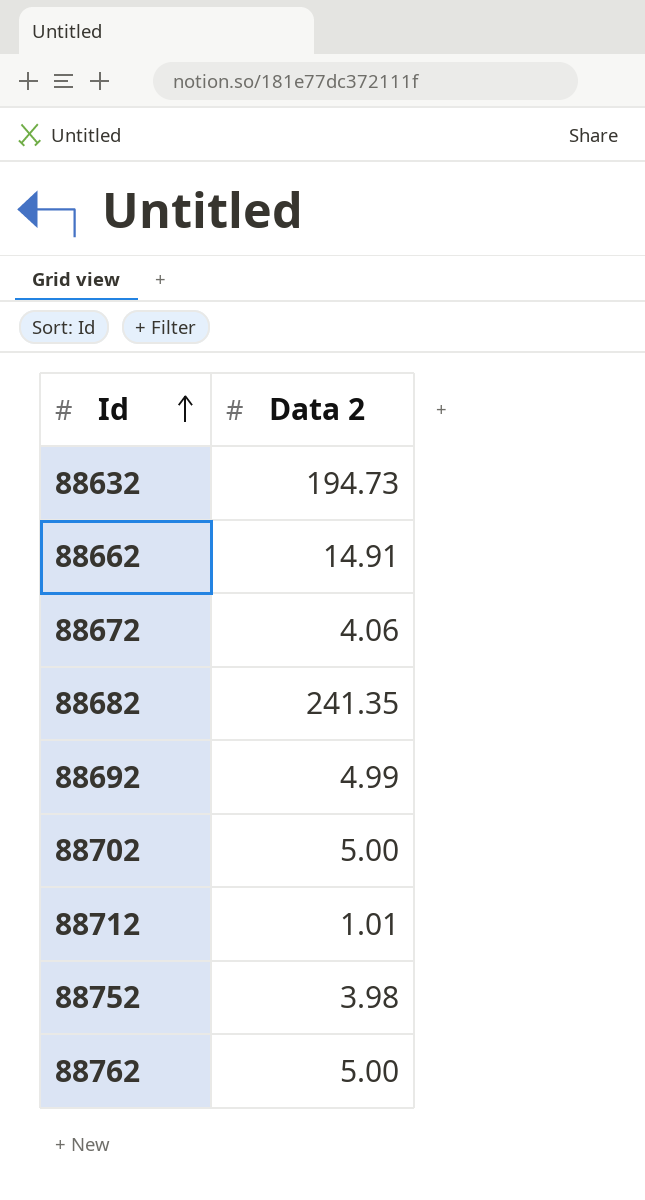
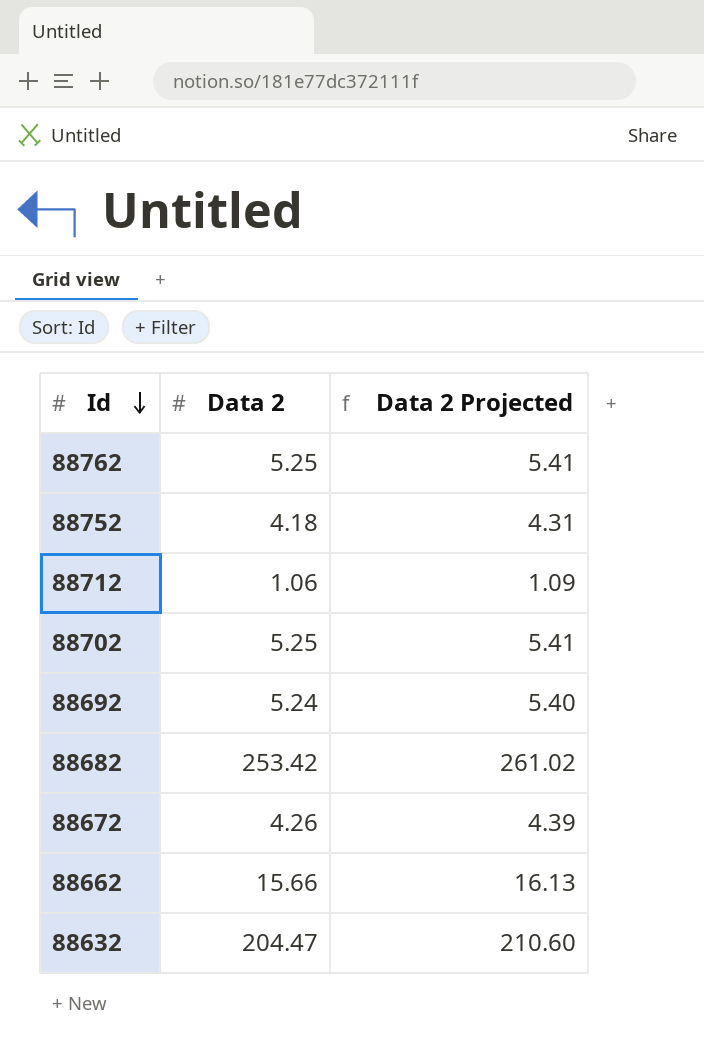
row order: Id ascending -> Id descending
column Data 2 Projected | formula: none -> [Data 2] * 1.03
88762 | Data 2: 5.00 -> 5.25
88752 | Data 2: 3.98 -> 4.18
88712 | Data 2: 1.01 -> 1.06
88702 | Data 2: 5.00 -> 5.25
88692 | Data 2: 4.99 -> 5.24
88682 | Data 2: 241.35 -> 253.42
88672 | Data 2: 4.06 -> 4.26
88662 | Data 2: 14.91 -> 15.66
88632 | Data 2: 194.73 -> 204.47

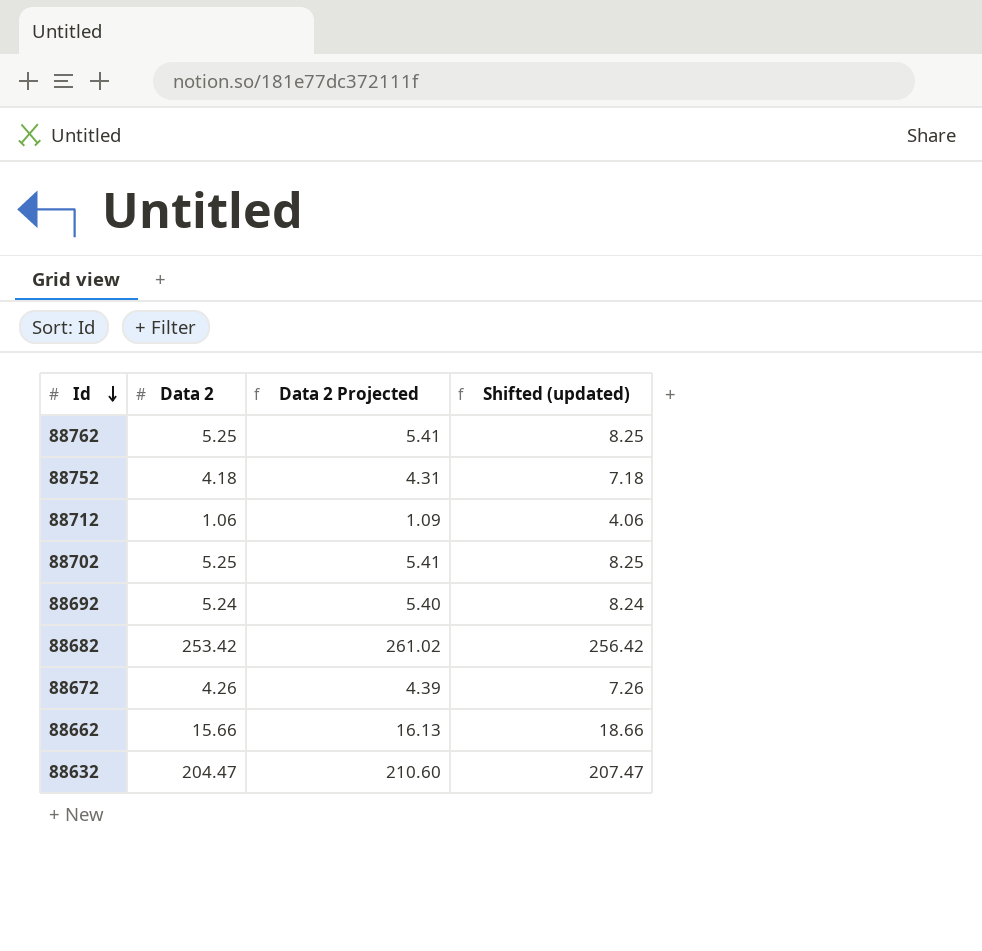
column Shifted (updated) | formula: none -> [Data 2] + 3

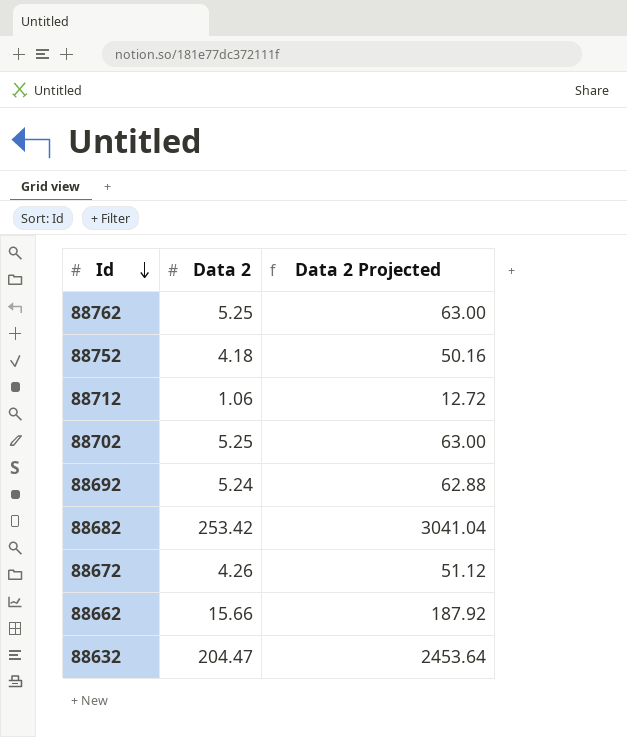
column Shifted (updated) | formula: [Data 2] + 3 -> none
column Data 2 Projected | formula: [Data 2] * 1.03 -> [Data 2] * 12

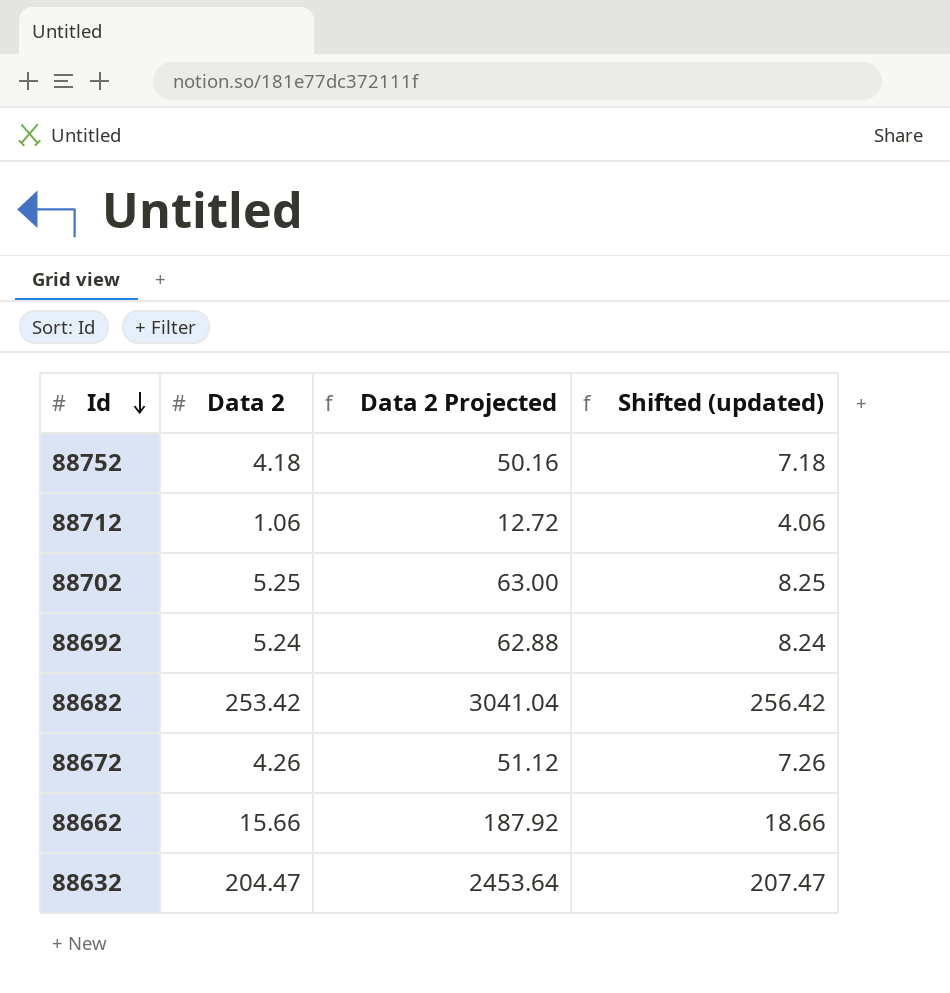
column Shifted (updated) | formula: none -> [Data 2] + 3
row 88762: 5.25 | 63.00 -> none

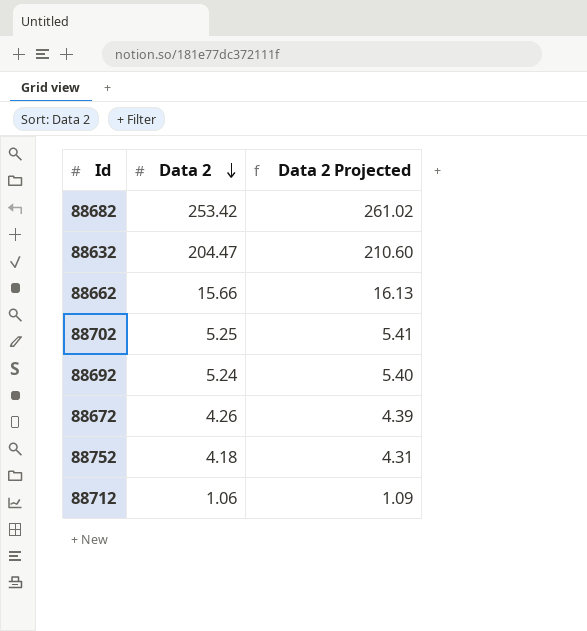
row order: Id descending -> Data 2 descending
column Shifted (updated) | formula: [Data 2] + 3 -> none
column Data 2 Projected | formula: [Data 2] * 12 -> [Data 2] * 1.03

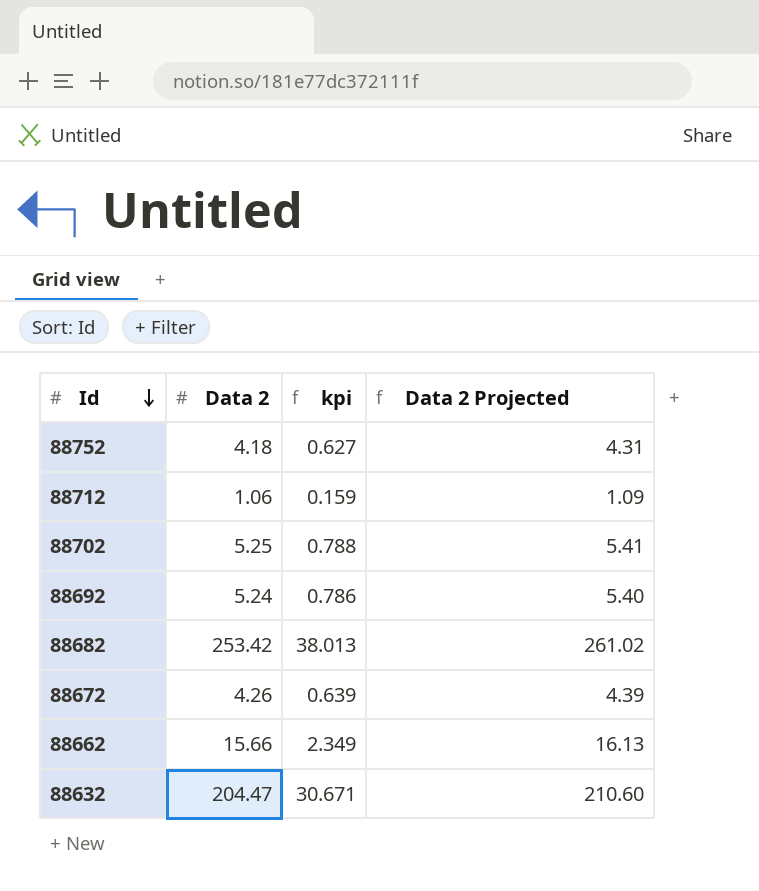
row order: Data 2 descending -> Id descending
column kpi | formula: none -> [Data 2] * 0.15

